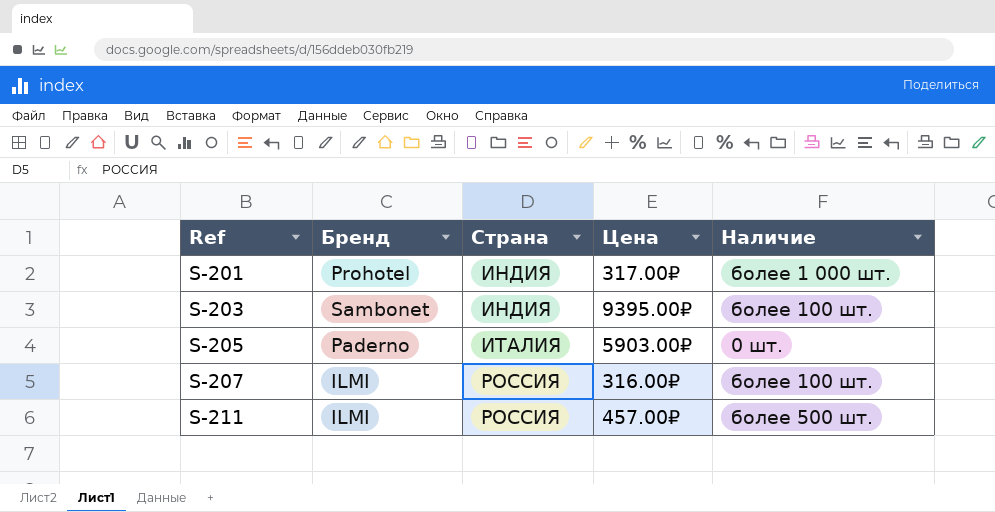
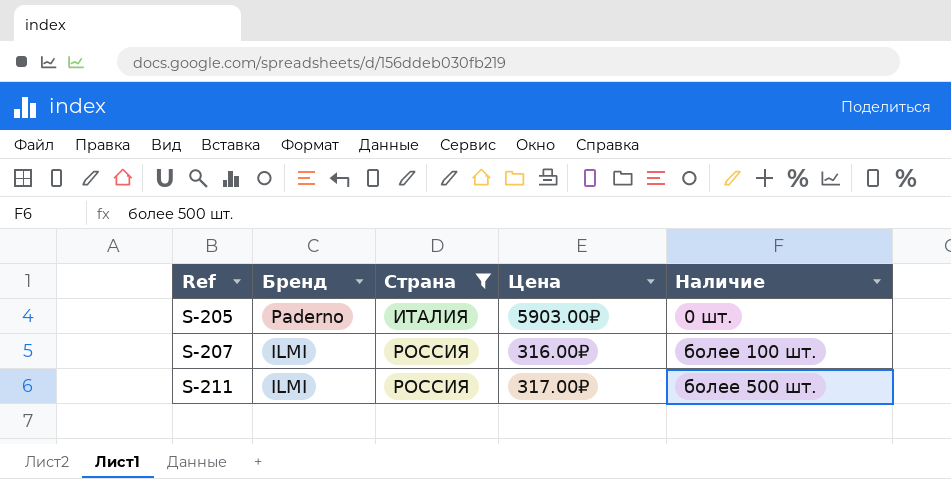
filter: none -> Страна != ИНДИЯ
S-211 | Цена: 457.00₽ -> 317.00₽

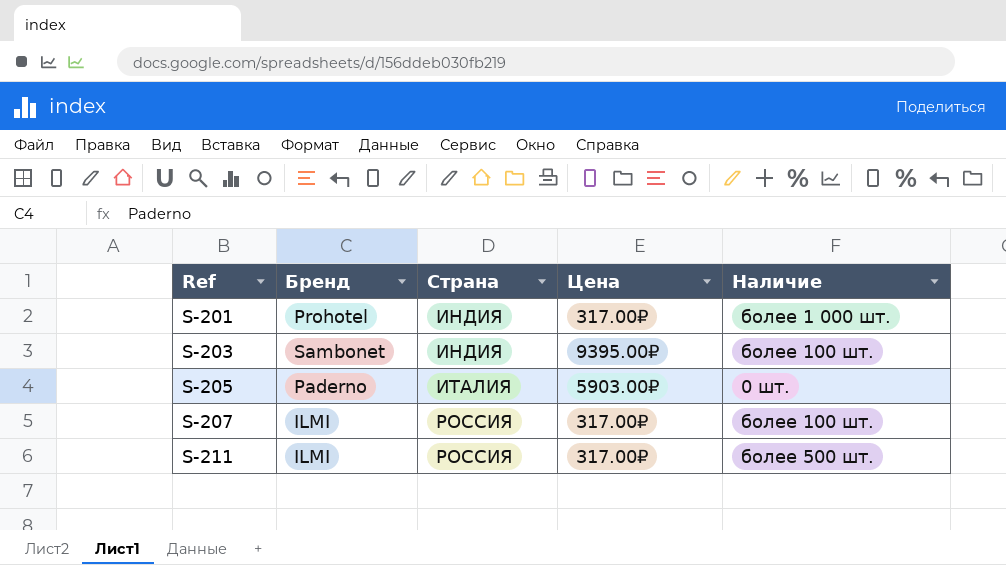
filter: Страна != ИНДИЯ -> none
S-207 | Цена: 316.00₽ -> 317.00₽

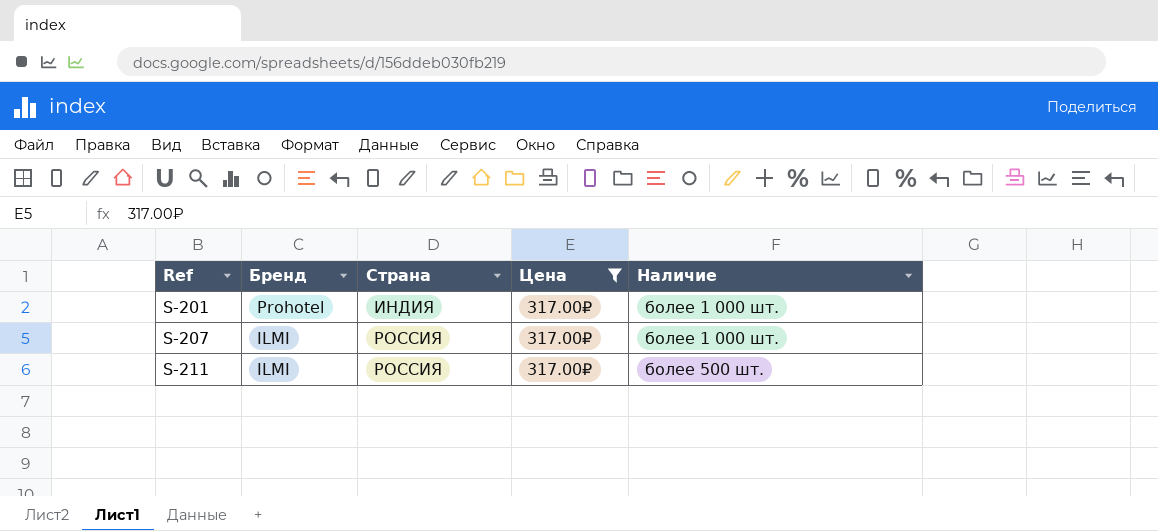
filter: none -> Цена = 317.00₽
S-207 | Наличие: более 100 шт. -> более 1 000 шт.

